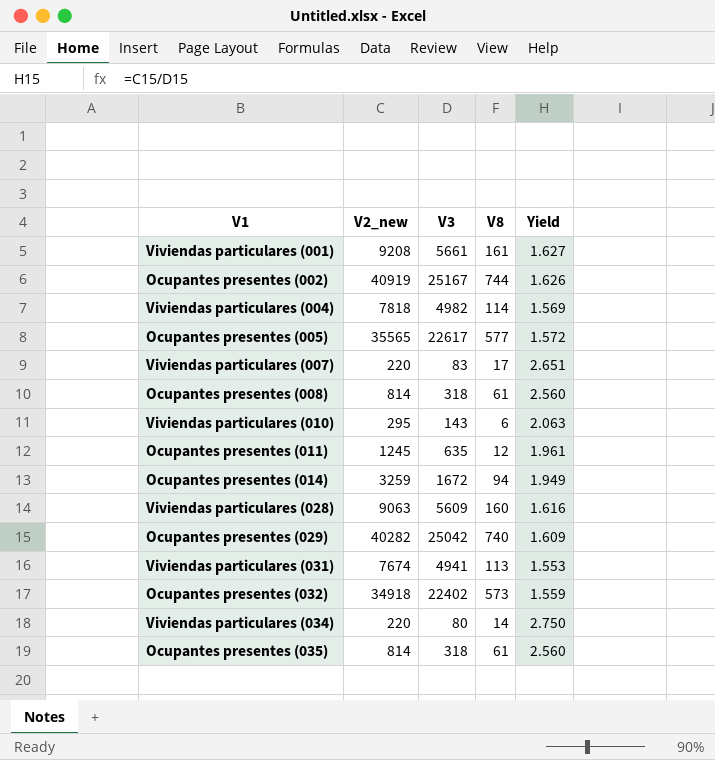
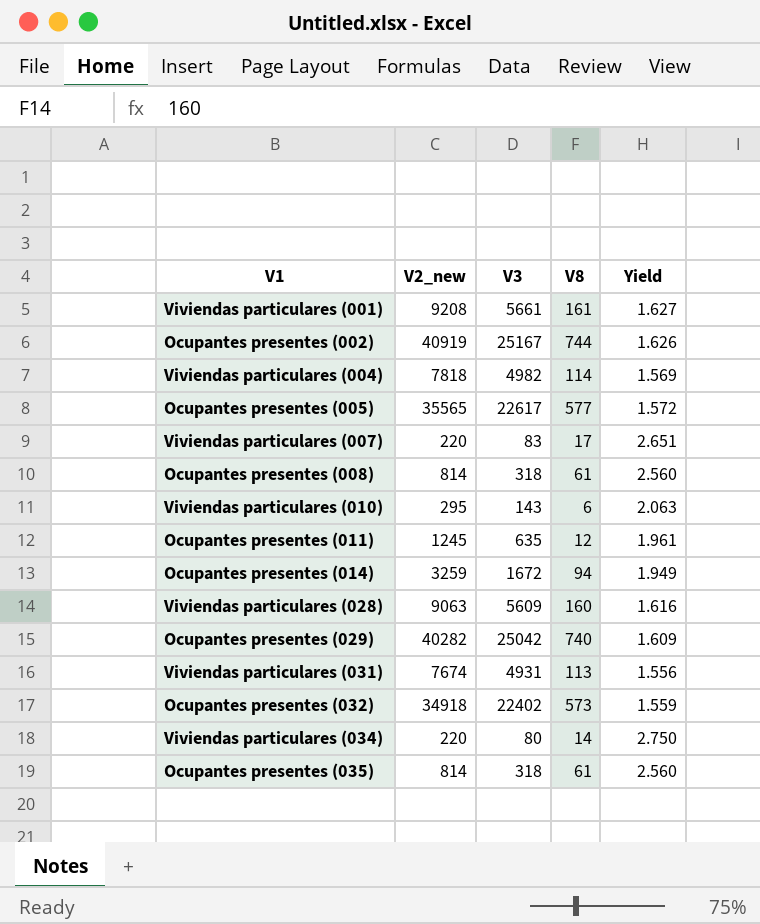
Viviendas particulares (031) | V3: 4941 -> 4931
Viviendas particulares (031) | Yield: 1.553 -> 1.556

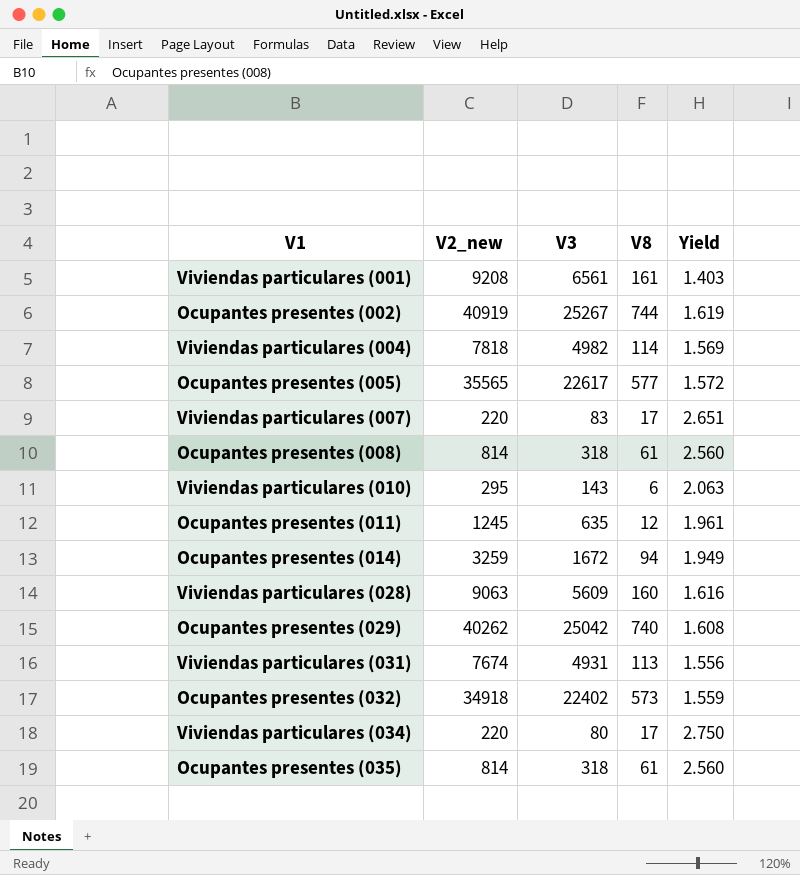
Viviendas particulares (001) | V3: 5661 -> 6561
Viviendas particulares (001) | Yield: 1.627 -> 1.403
Ocupantes presentes (002) | V3: 25167 -> 25267
Ocupantes presentes (002) | Yield: 1.626 -> 1.619
Ocupantes presentes (029) | V2_new: 40282 -> 40262
Ocupantes presentes (029) | Yield: 1.609 -> 1.608
Viviendas particulares (034) | V8: 14 -> 17

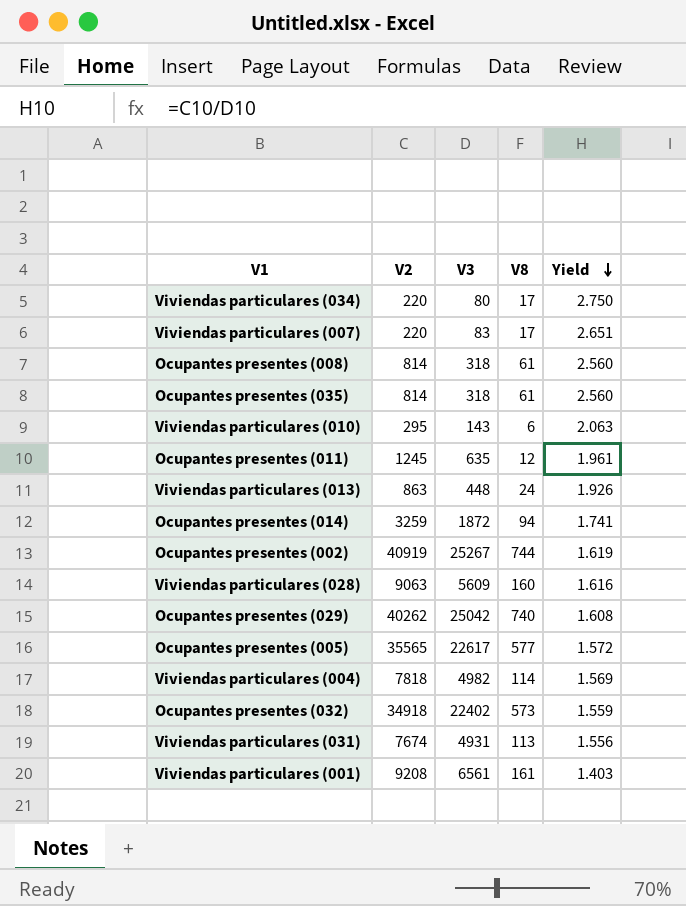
row order: none -> Yield descending
column name: V2_new -> V2
row Viviendas particulares (013): none -> 863 | 448 | 24 | 1.926
Ocupantes presentes (014) | V3: 1672 -> 1872
Ocupantes presentes (014) | Yield: 1.949 -> 1.741

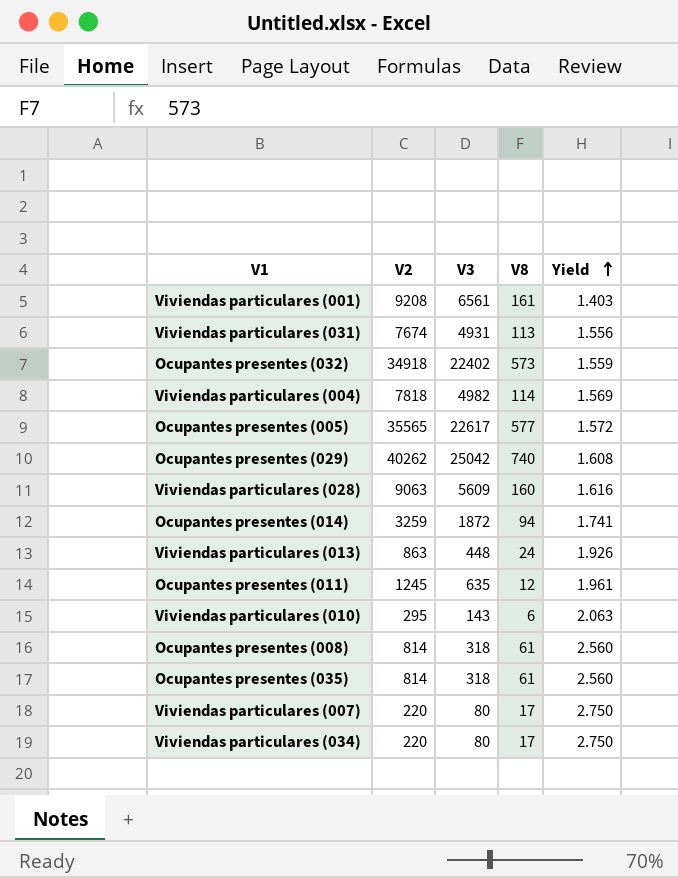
row order: Yield descending -> Yield ascending
row Ocupantes presentes (002): 40919 | 25267 | 744 | 1.619 -> none
Viviendas particulares (007) | V3: 83 -> 80
Viviendas particulares (007) | Yield: 2.651 -> 2.750

